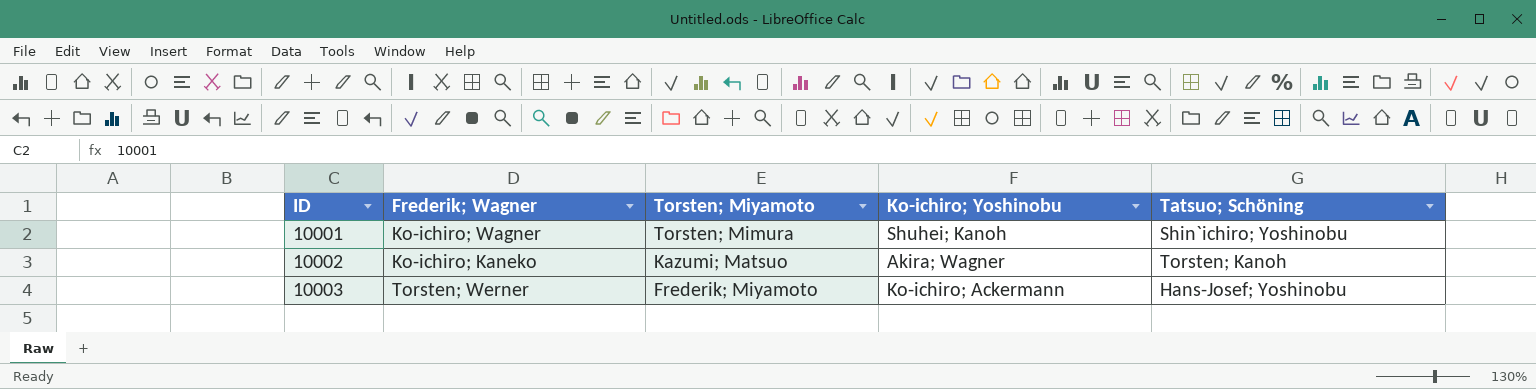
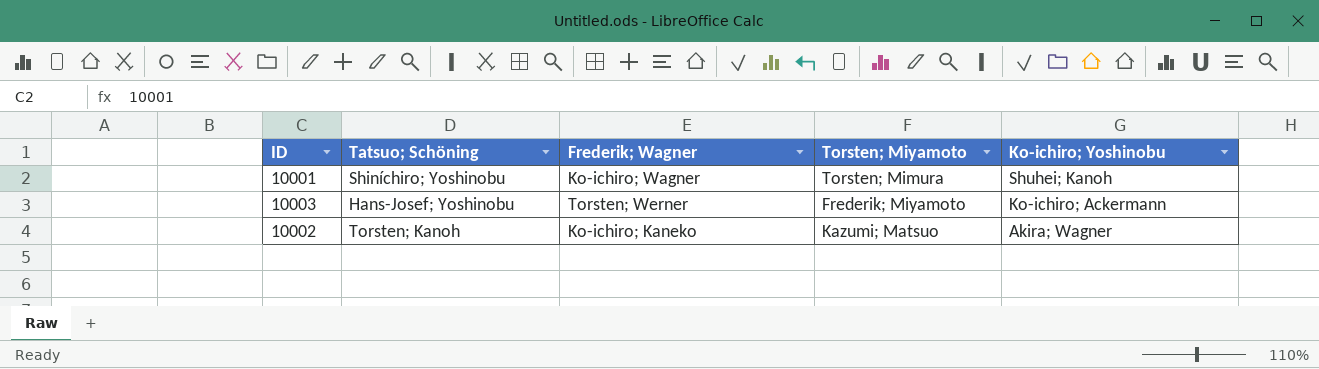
row order: ID ascending -> Ko-ichiro; Yoshinobu descending
column Tatsuo; Schöning | position: 5 -> 2
10001 | Tatsuo; Schöning: Shin`ichiro; Yoshinobu -> Shiníchiro; Yoshinobu

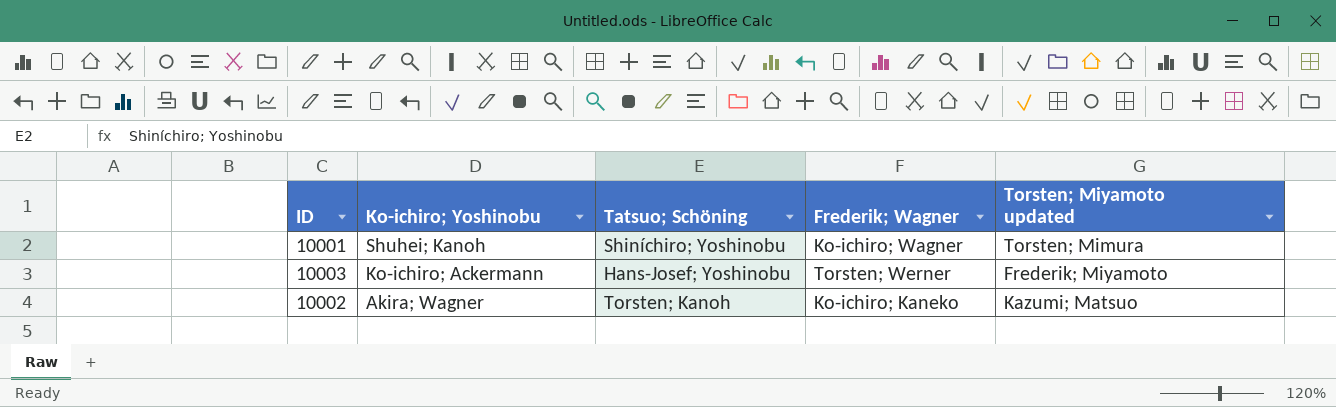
column Ko-ichiro; Yoshinobu | position: 5 -> 2
column name: Torsten; Miyamoto -> Torsten; Miyamoto updated

